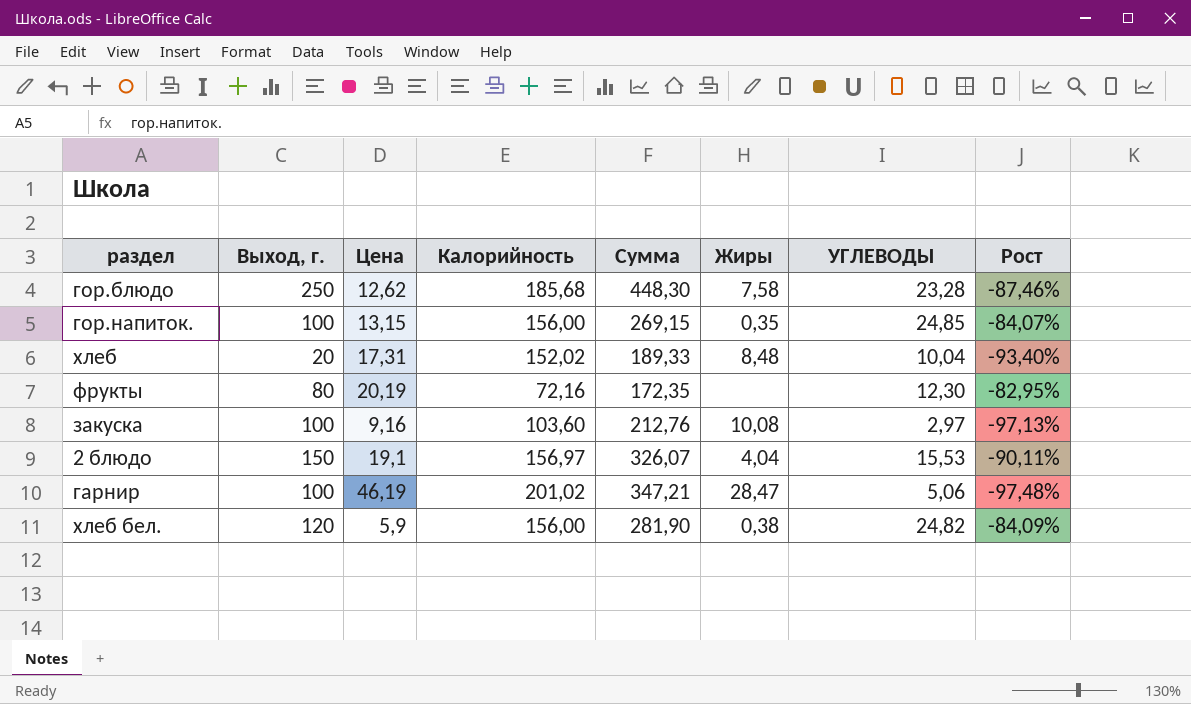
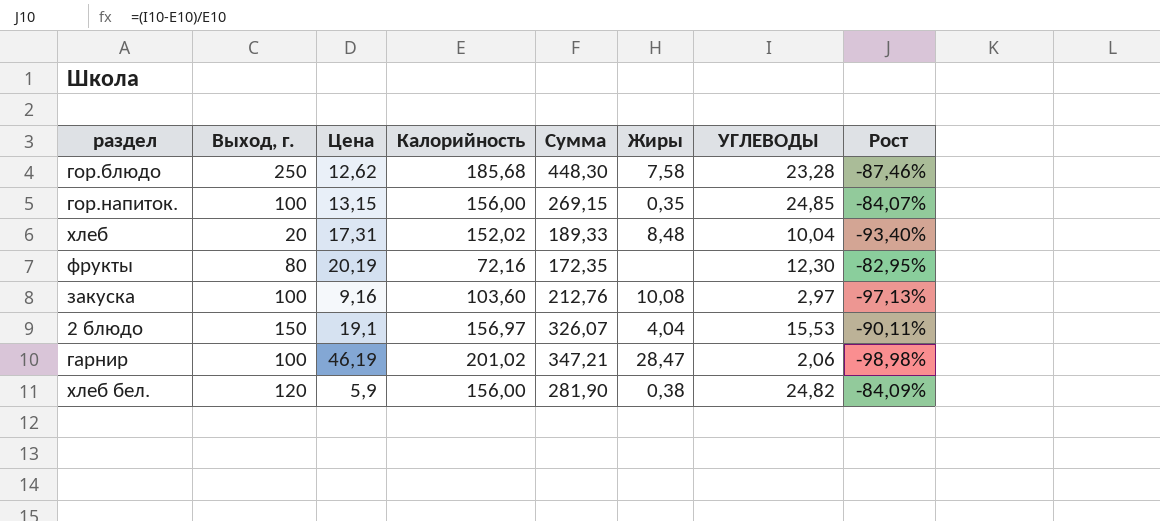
гарнир | УГЛЕВОДЫ: 5,06 -> 2,06
гарнир | Рост: -97,48% -> -98,98%

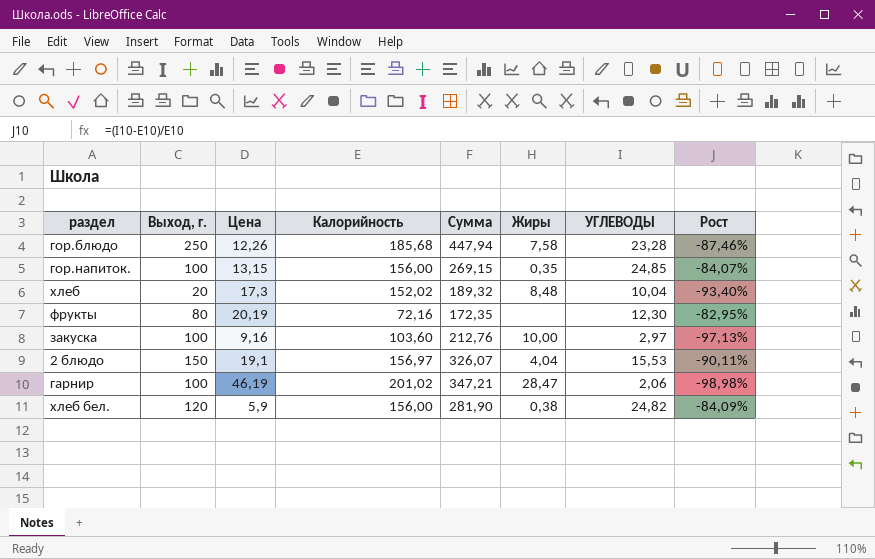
гор.блюдо | Цена: 12,62 -> 12,26
гор.блюдо | Сумма: 448,30 -> 447,94
хлеб | Цена: 17,31 -> 17,3
хлеб | Сумма: 189,33 -> 189,32
закуска | Жиры: 10,08 -> 10,00

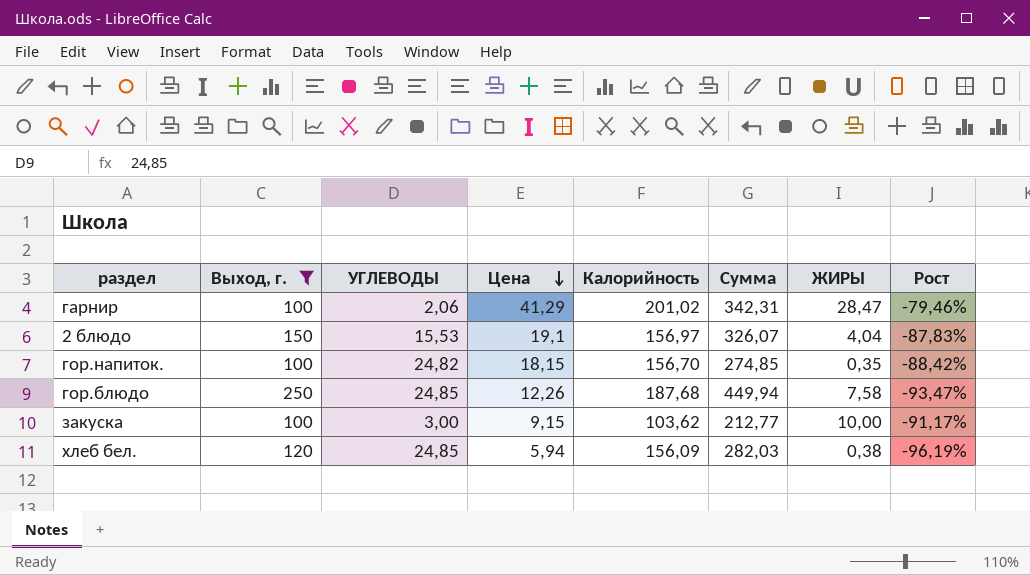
filter: none -> Выход, г. >= 100
row order: none -> Цена descending
column УГЛЕВОДЫ | position: 7 -> 3
column name: Жиры -> ЖИРЫ
column Рост | formula: ([УГЛЕВОДЫ] - [Калорийность]) / [Калорийность] -> ([Цена] - [Калорийность]) / [Калорийность]
гарнир | Цена: 46,19 -> 41,29
гарнир | Сумма: 347,21 -> 342,31
гор.напиток. | УГЛЕВОДЫ: 24,85 -> 24,82
гор.напиток. | Цена: 13,15 -> 18,15
гор.напиток. | Калорийность: 156,00 -> 156,70
гор.напиток. | Сумма: 269,15 -> 274,85
гор.блюдо | УГЛЕВОДЫ: 23,28 -> 24,85
гор.блюдо | Калорийность: 185,68 -> 187,68
гор.блюдо | Сумма: 447,94 -> 449,94
закуска | УГЛЕВОДЫ: 2,97 -> 3,00
закуска | Цена: 9,16 -> 9,15
закуска | Калорийность: 103,60 -> 103,62
закуска | Сумма: 212,76 -> 212,77
хлеб бел. | УГЛЕВОДЫ: 24,82 -> 24,85
хлеб бел. | Цена: 5,9 -> 5,94
хлеб бел. | Калорийность: 156,00 -> 156,09
хлеб бел. | Сумма: 281,90 -> 282,03

